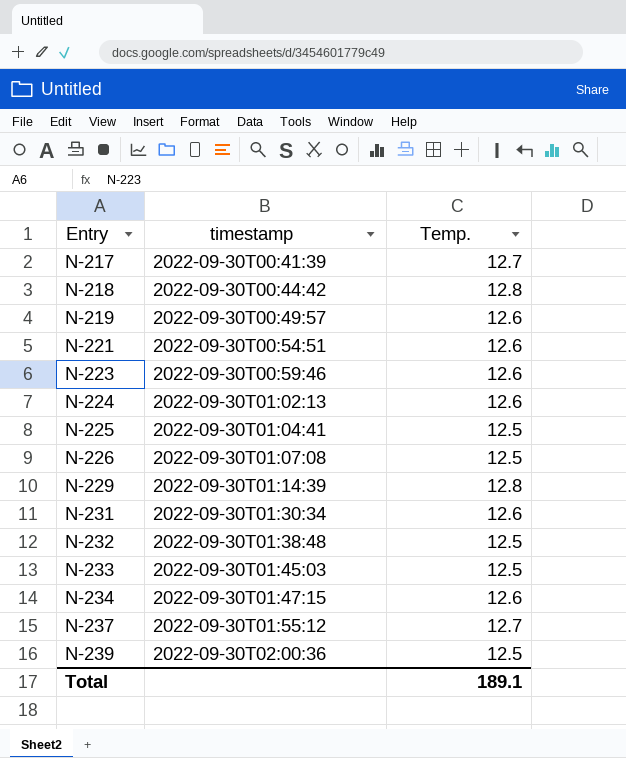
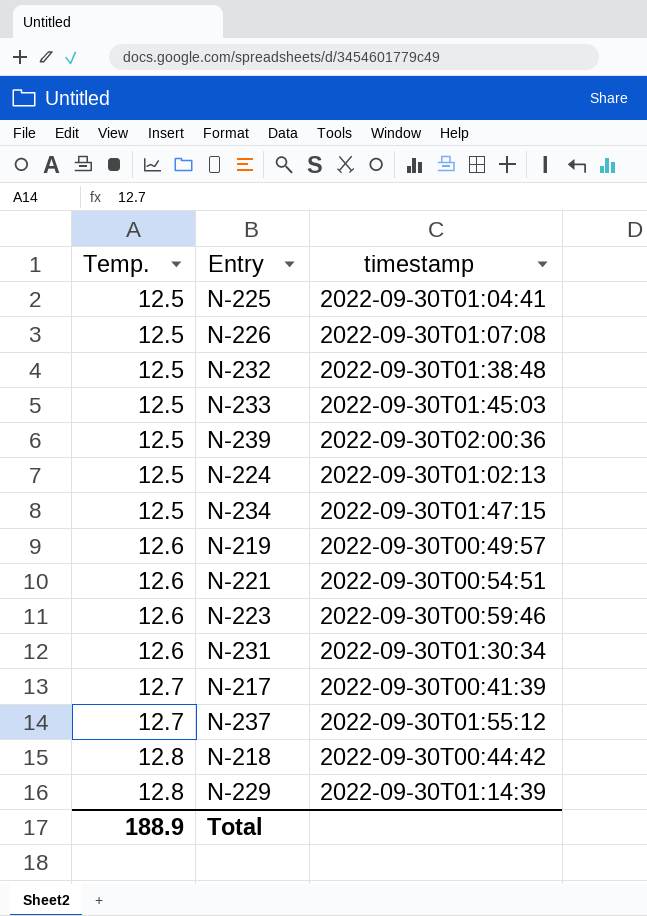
row order: Entry ascending -> Temp. ascending
column Temp. | position: 3 -> 1
N-224 | Temp.: 12.6 -> 12.5
N-234 | Temp.: 12.6 -> 12.5
Total | Temp.: 189.1 -> 188.9

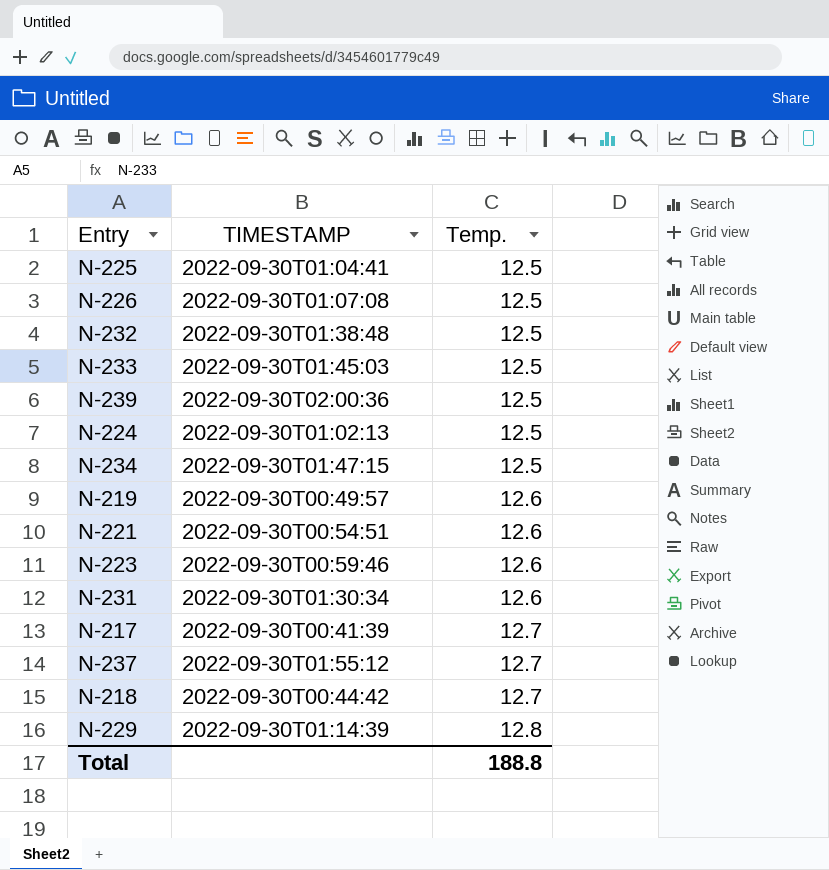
column name: timestamp -> TIMESTAMP
column Temp. | position: 1 -> 3
N-218 | Temp.: 12.8 -> 12.7
Total | Temp.: 188.9 -> 188.8

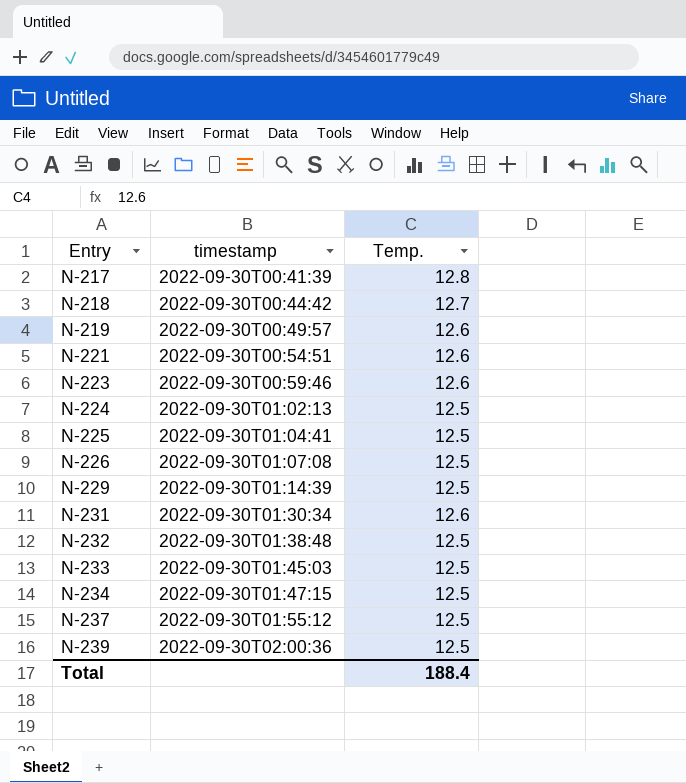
row order: Temp. ascending -> Entry ascending
column name: TIMESTAMP -> timestamp
N-217 | Temp.: 12.7 -> 12.8
N-229 | Temp.: 12.8 -> 12.5
N-237 | Temp.: 12.7 -> 12.5
Total | Temp.: 188.8 -> 188.4

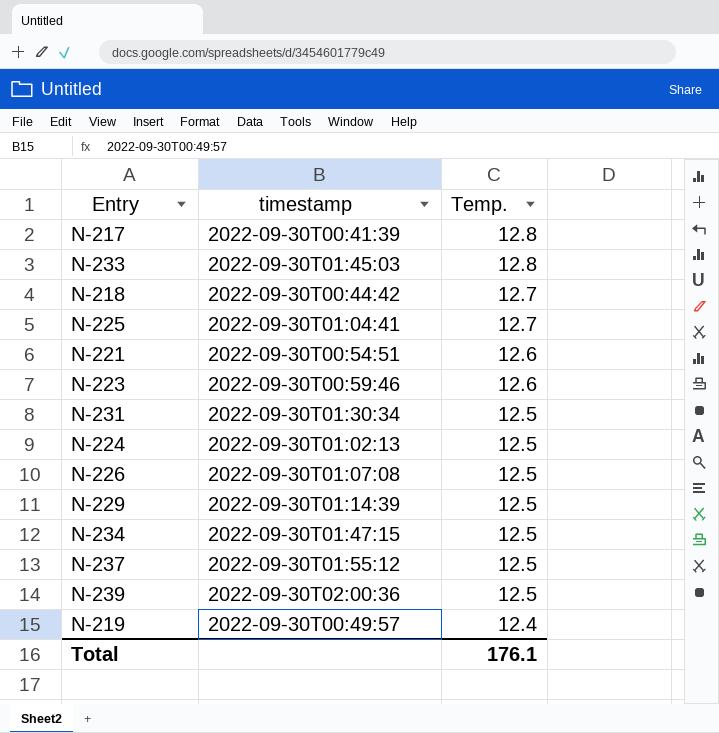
row order: Entry ascending -> Temp. descending
row N-232: 2022-09-30T01:38:48 | 12.5 -> none
N-233 | Temp.: 12.5 -> 12.8
N-225 | Temp.: 12.5 -> 12.7
N-231 | Temp.: 12.6 -> 12.5
N-219 | Temp.: 12.6 -> 12.4
Total | Temp.: 188.4 -> 176.1

